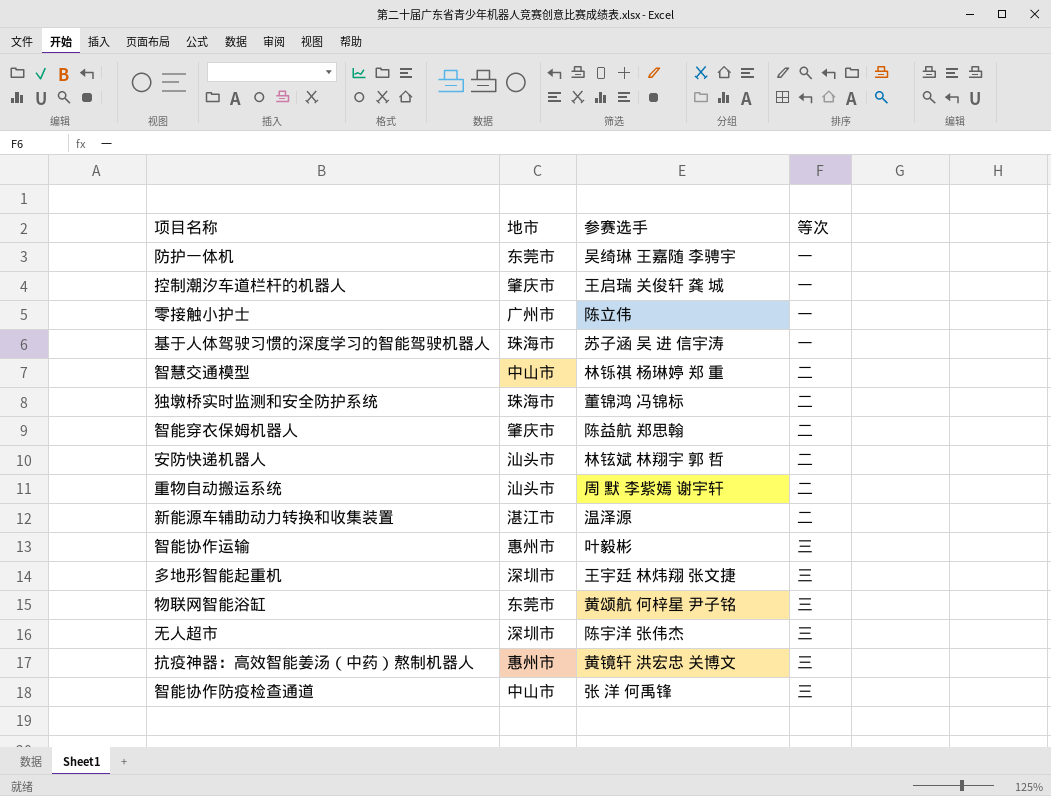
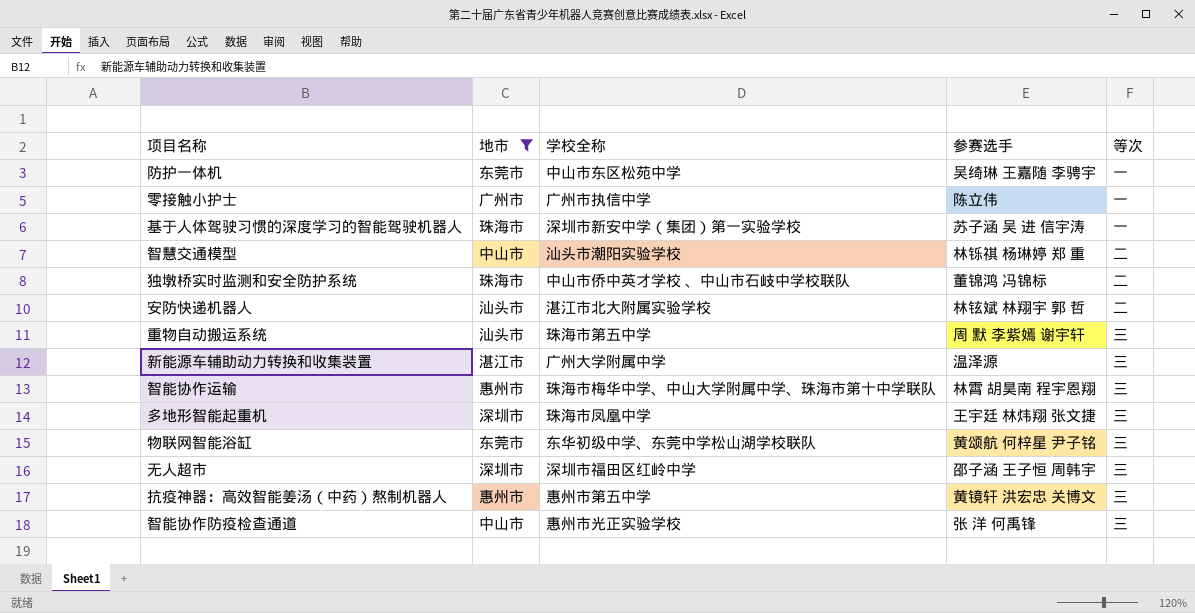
filter: none -> 地市 != 肇庆市
column 学校全称 | position: none -> 3
重物自动搬运系统 | 等次: 二 -> 三
新能源车辅助动力转换和收集装置 | 等次: 二 -> 三
智能协作运输 | 参赛选手: 叶毅彬 -> 林霄 胡昊南 程宇恩翔
无人超市 | 参赛选手: 陈宇洋 张伟杰 -> 邵子涵 王子恒 周韩宇

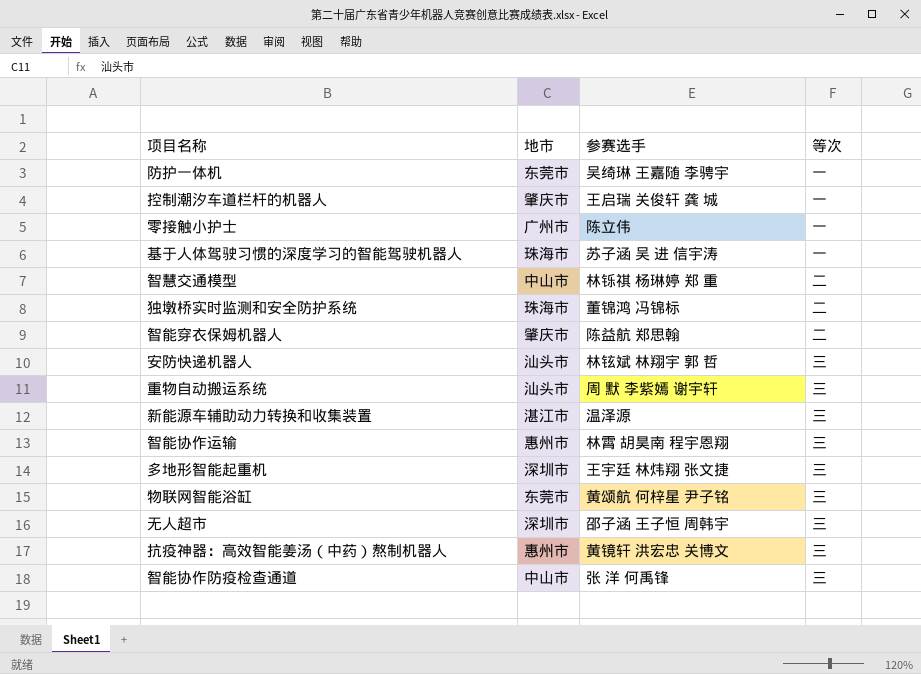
filter: 地市 != 肇庆市 -> none
column 学校全称 | position: 3 -> none
安防快递机器人 | 等次: 二 -> 三

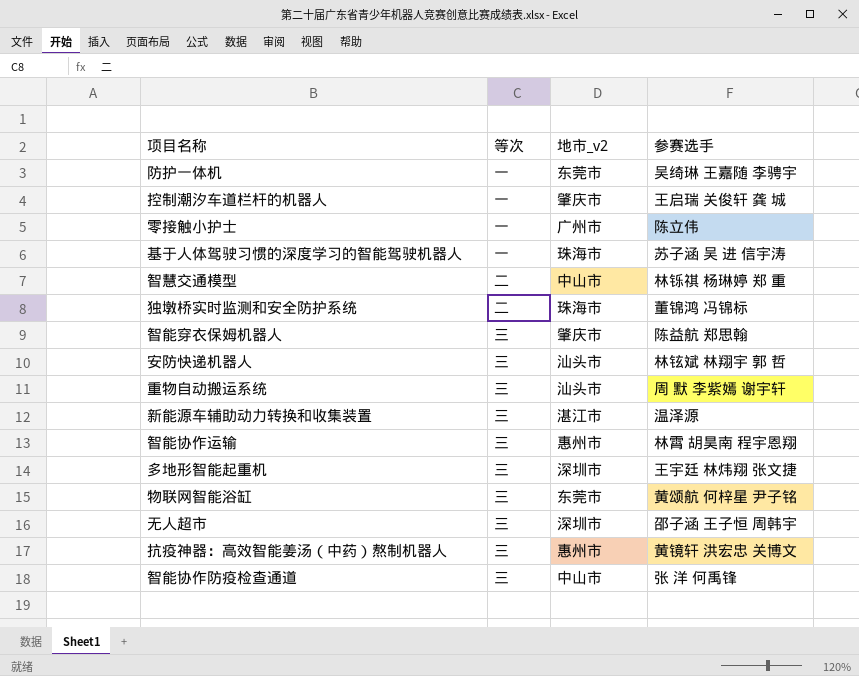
column 等次 | position: 4 -> 2
column name: 地市 -> 地市_v2
智能穿衣保姆机器人 | 等次: 二 -> 三

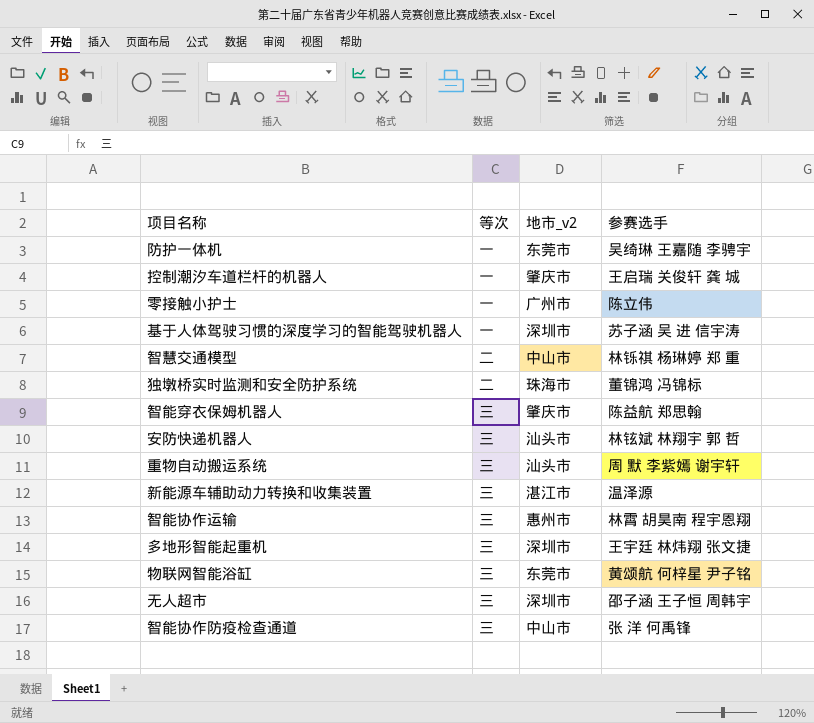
row 抗疫神器：高效智能姜汤（中药）熬制机器人: 三 | 惠州市 | 黄镜轩 洪宏忠 关博文 -> none
基于人体驾驶习惯的深度学习的智能驾驶机器人 | 地市_v2: 珠海市 -> 深圳市

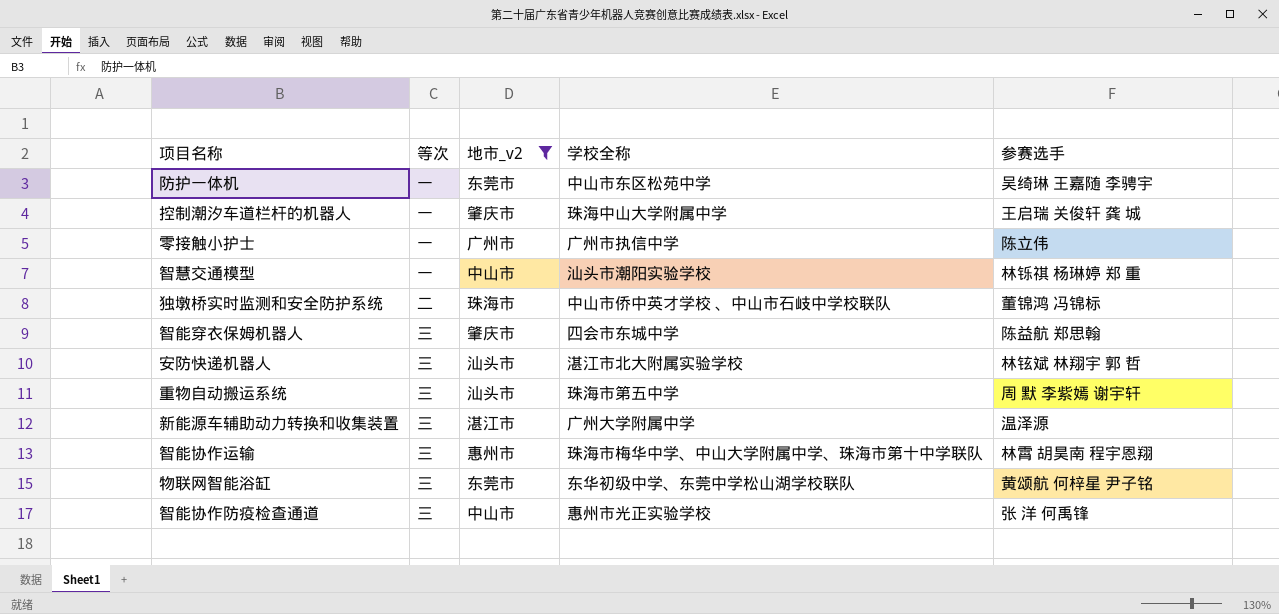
filter: none -> 地市_v2 != 深圳市
column 学校全称 | position: none -> 4
智慧交通模型 | 等次: 二 -> 一

